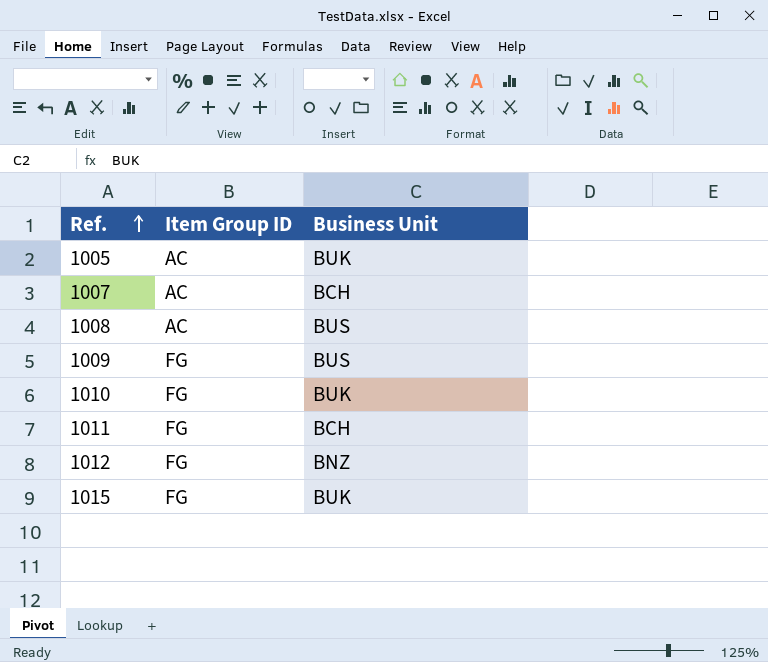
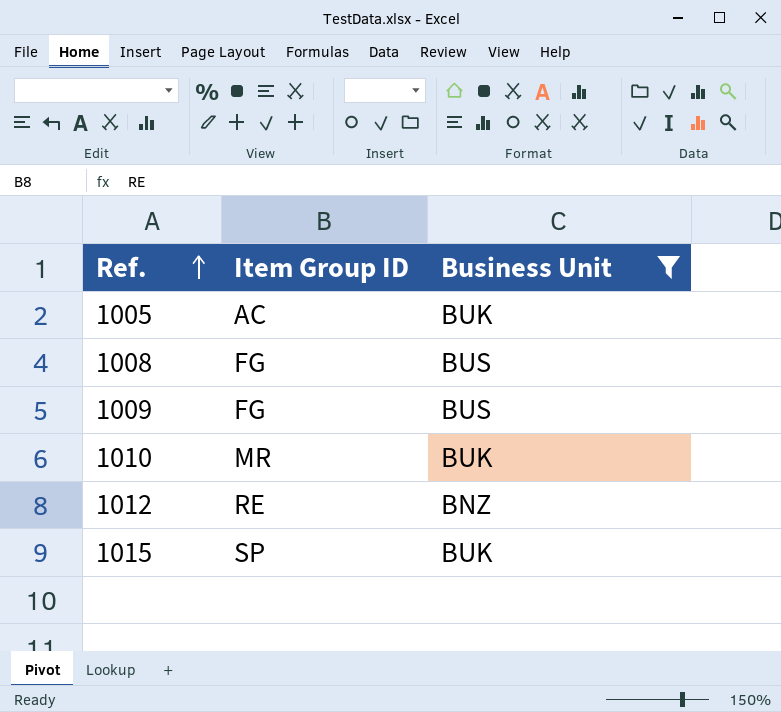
filter: none -> Business Unit != BCH
1008 | Item Group ID: AC -> FG
1010 | Item Group ID: FG -> MR
1012 | Item Group ID: FG -> RE
1015 | Item Group ID: FG -> SP

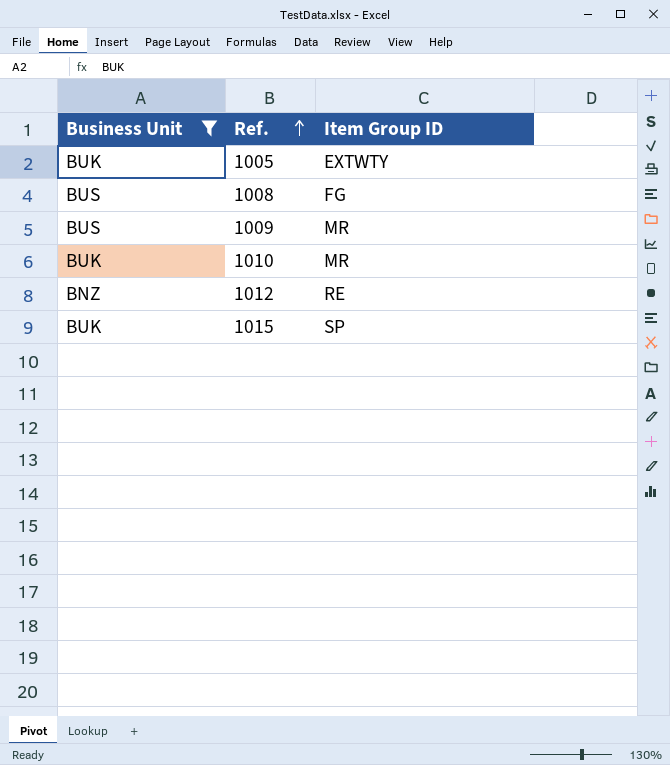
column Business Unit | position: 3 -> 1
1005 | Item Group ID: AC -> EXTWTY
1009 | Item Group ID: FG -> MR

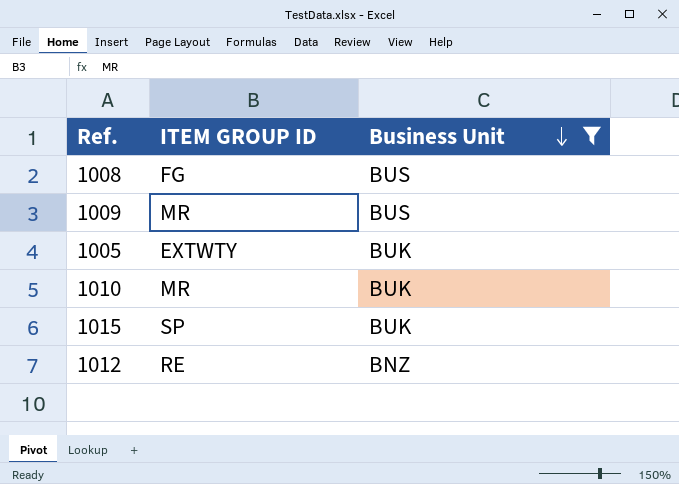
row order: Ref. ascending -> Business Unit descending
column name: Item Group ID -> ITEM GROUP ID
column Business Unit | position: 1 -> 3

